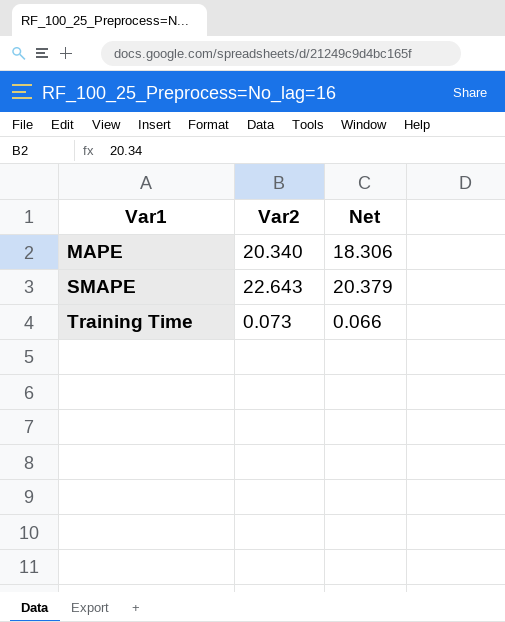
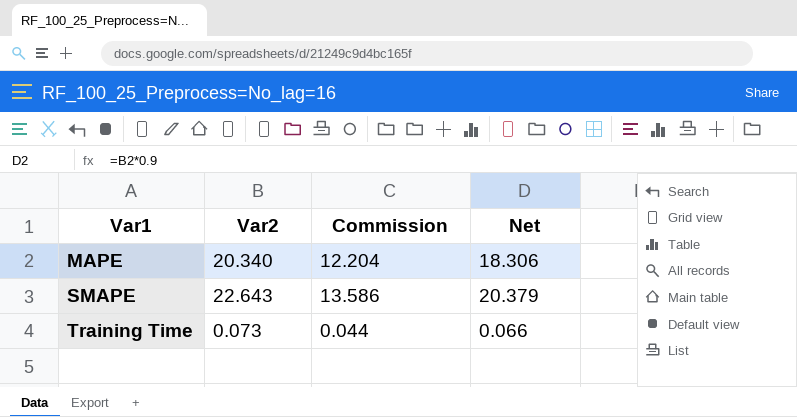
column Commission | formula: none -> [Var2] * 0.6

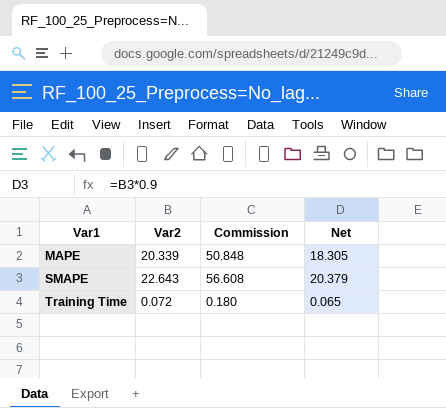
column Commission | formula: [Var2] * 0.6 -> [Var2] * 2.5
MAPE | Var2: 20.340 -> 20.339
MAPE | Net: 18.306 -> 18.305
Training Time | Var2: 0.073 -> 0.072
Training Time | Net: 0.066 -> 0.065

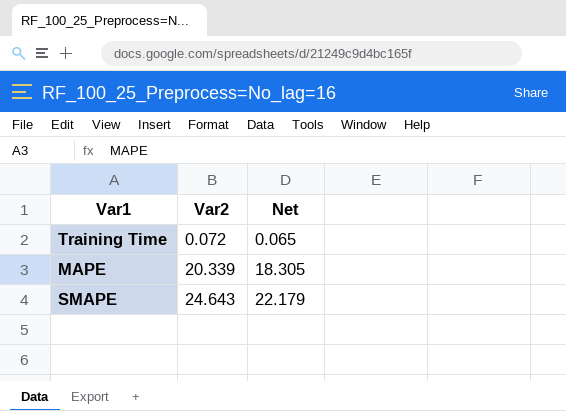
row order: Var1 ascending -> Var2 ascending
column Commission | formula: [Var2] * 2.5 -> none
SMAPE | Var2: 22.643 -> 24.643
SMAPE | Net: 20.379 -> 22.179

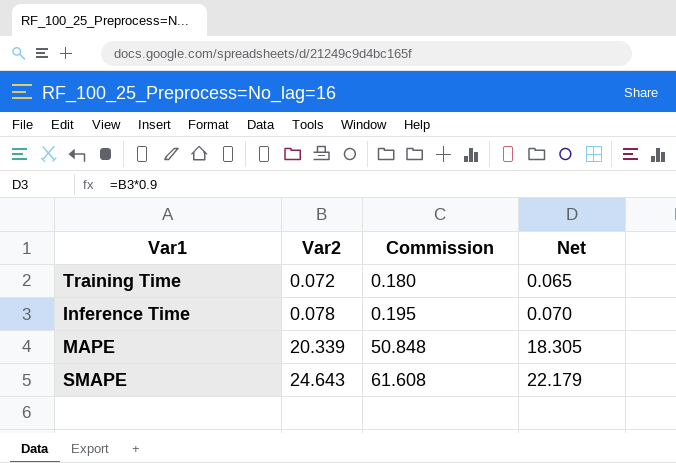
column Commission | formula: none -> [Var2] * 2.5
row Inference Time: none -> 0.078 | 0.195 | 0.070

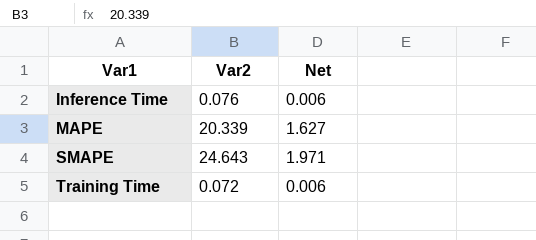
row order: Var2 ascending -> Var1 ascending
column Commission | formula: [Var2] * 2.5 -> none
column Net | formula: [Var2] * 0.9 -> [Var2] * 0.08
Inference Time | Var2: 0.078 -> 0.076

